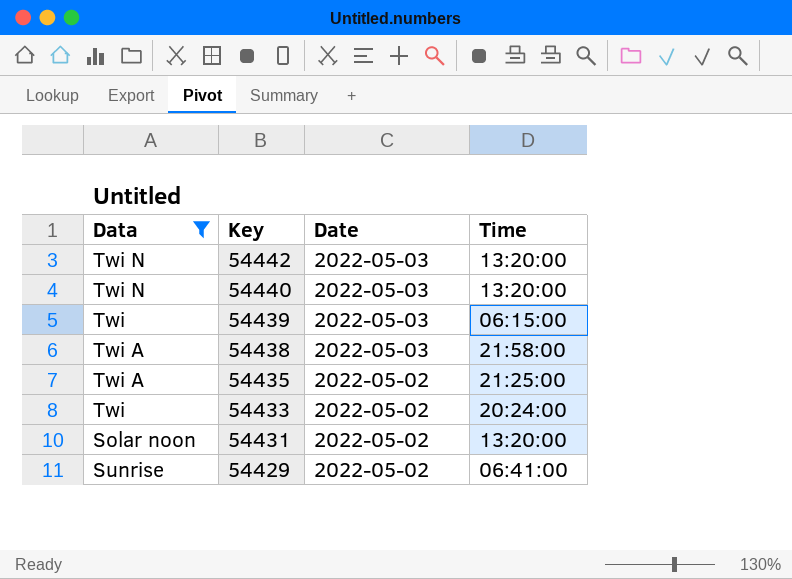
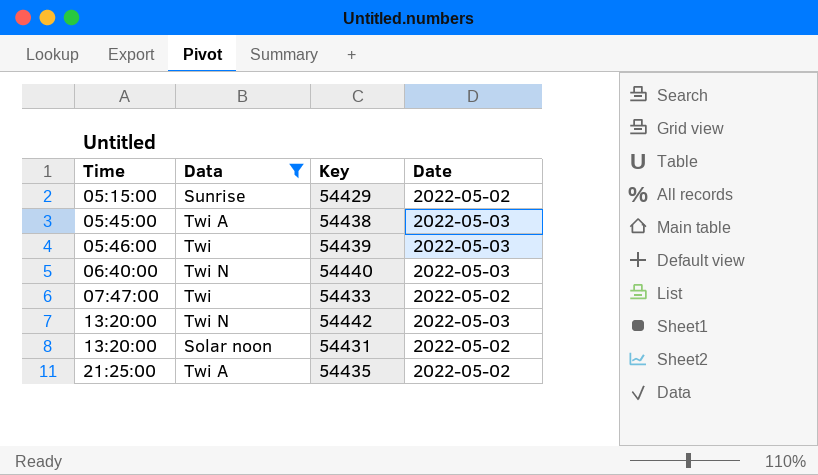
row order: Key descending -> Time ascending
column Time | position: 4 -> 1
54429 | Time: 06:41:00 -> 05:15:00
54438 | Time: 21:58:00 -> 05:45:00
54439 | Time: 06:15:00 -> 05:46:00
54440 | Time: 13:20:00 -> 06:40:00
54433 | Time: 20:24:00 -> 07:47:00

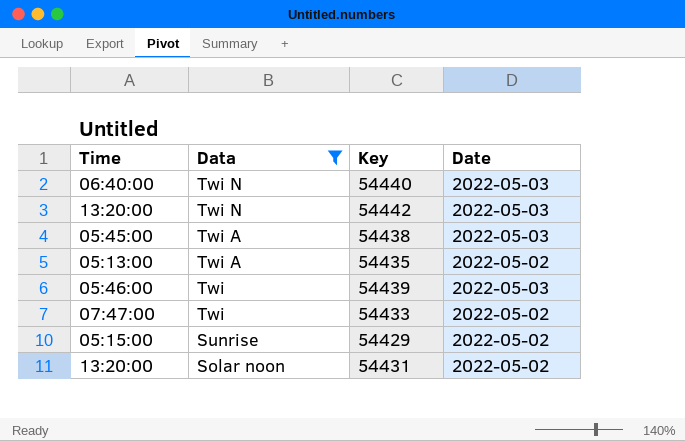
row order: Time ascending -> Data descending
54435 | Time: 21:25:00 -> 05:13:00

